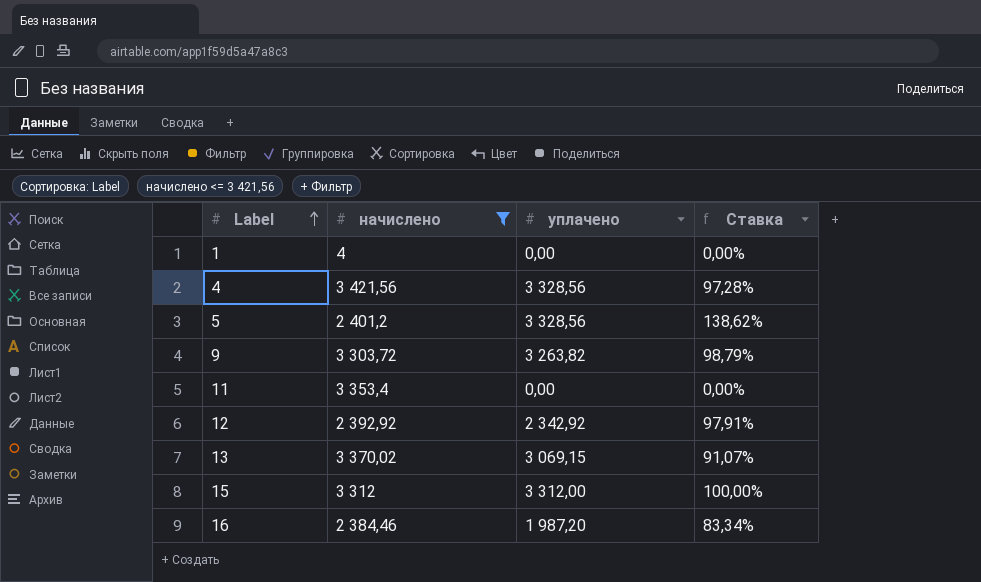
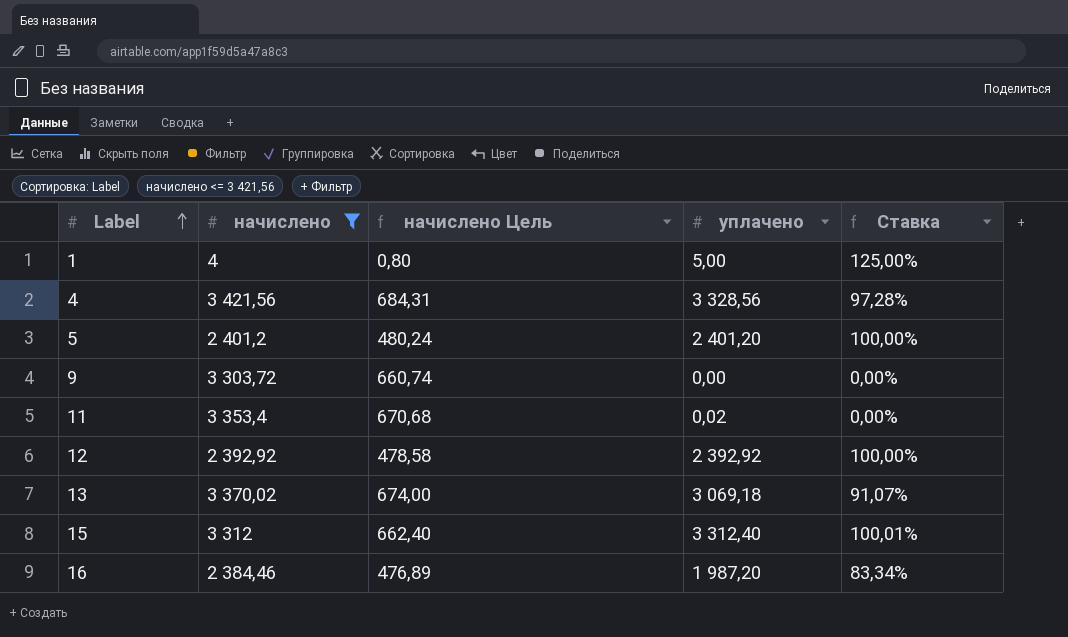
column начислено Цель | formula: none -> [начислено] * 0,2
1 | уплачено: 0,00 -> 5,00
1 | Ставка: 0,00% -> 125,00%
5 | уплачено: 3 328,56 -> 2 401,20
5 | Ставка: 138,62% -> 100,00%
9 | уплачено: 3 263,82 -> 0,00
9 | Ставка: 98,79% -> 0,00%
11 | уплачено: 0,00 -> 0,02
12 | уплачено: 2 342,92 -> 2 392,92
12 | Ставка: 97,91% -> 100,00%
13 | уплачено: 3 069,15 -> 3 069,18
15 | уплачено: 3 312,00 -> 3 312,40
15 | Ставка: 100,00% -> 100,01%

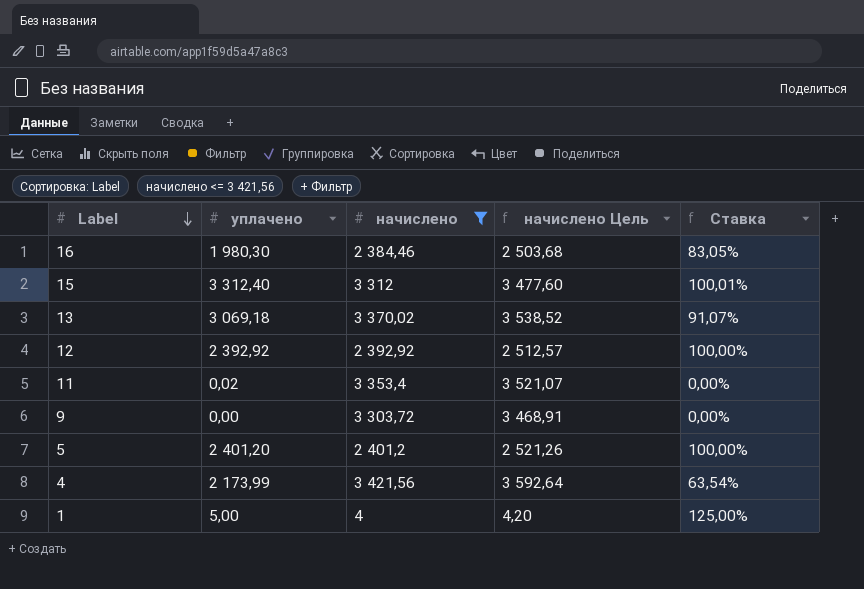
row order: Label ascending -> Label descending
column уплачено | position: 4 -> 2
column начислено Цель | formula: [начислено] * 0,2 -> [начислено] * 1,05
16 | уплачено: 1 987,20 -> 1 980,30
16 | Ставка: 83,34% -> 83,05%
4 | уплачено: 3 328,56 -> 2 173,99
4 | Ставка: 97,28% -> 63,54%

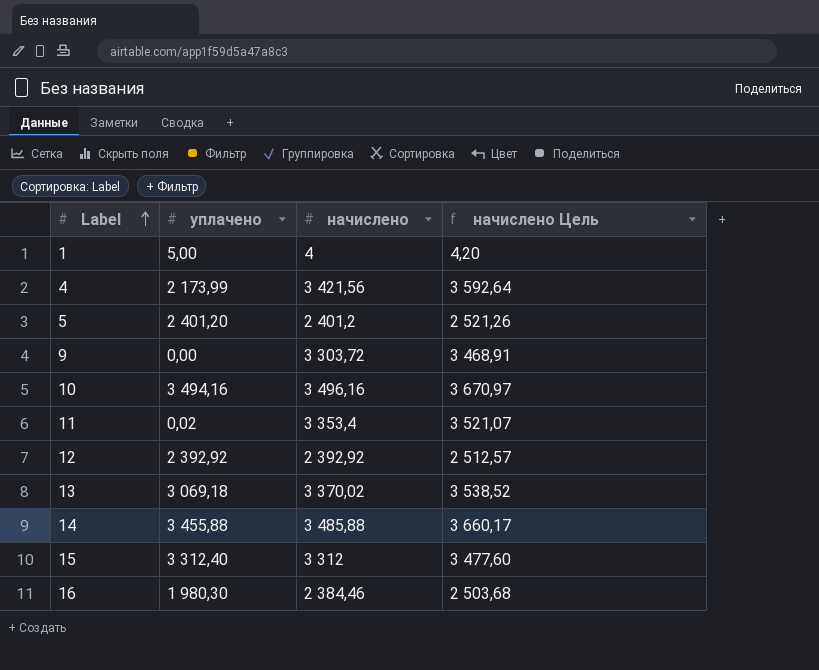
filter: начислено <= 3 421,56 -> none
row order: Label descending -> Label ascending
column Ставка | formula: [уплачено] / [начислено] -> none

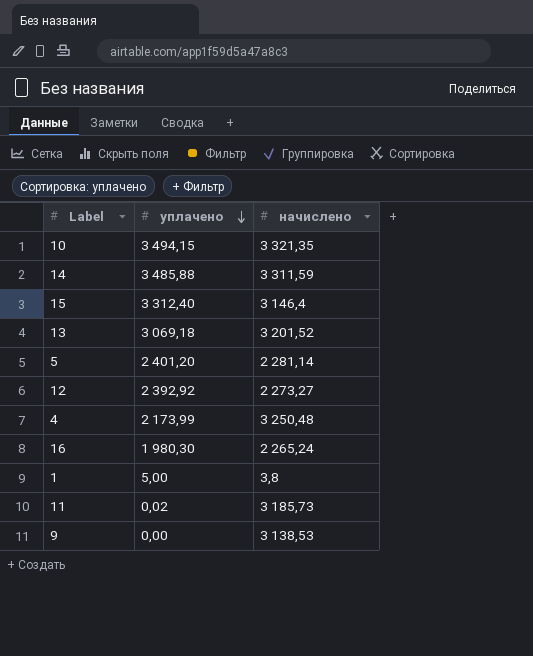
row order: Label ascending -> уплачено descending
column начислено Цель | formula: [начислено] * 1,05 -> none
10 | уплачено: 3 494,16 -> 3 494,15
10 | начислено: 3 496,16 -> 3 321,35
14 | уплачено: 3 455,88 -> 3 485,88
14 | начислено: 3 485,88 -> 3 311,59
15 | начислено: 3 312 -> 3 146,4
13 | начислено: 3 370,02 -> 3 201,52
5 | начислено: 2 401,2 -> 2 281,14
12 | начислено: 2 392,92 -> 2 273,27
4 | начислено: 3 421,56 -> 3 250,48
16 | начислено: 2 384,46 -> 2 265,24
1 | начислено: 4 -> 3,8
11 | начислено: 3 353,4 -> 3 185,73
9 | начислено: 3 303,72 -> 3 138,53

